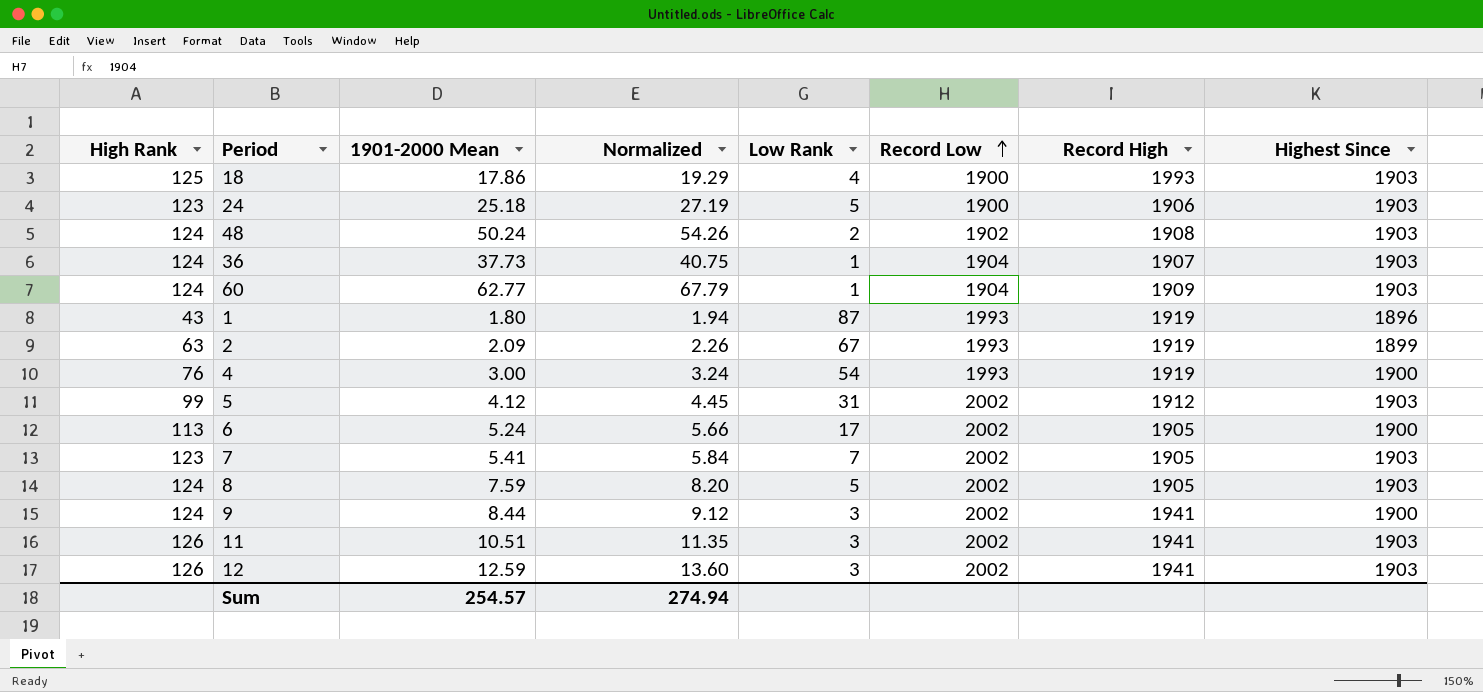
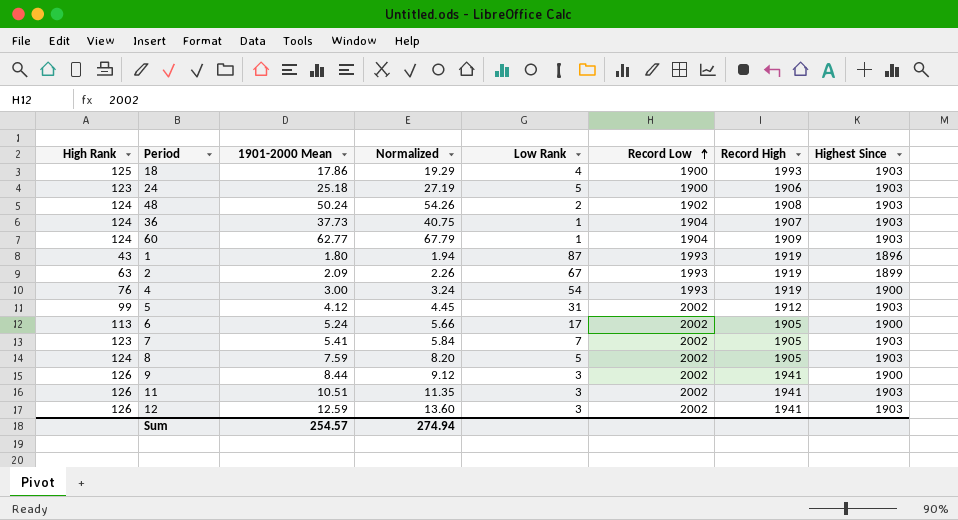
9 | High Rank: 124 -> 126

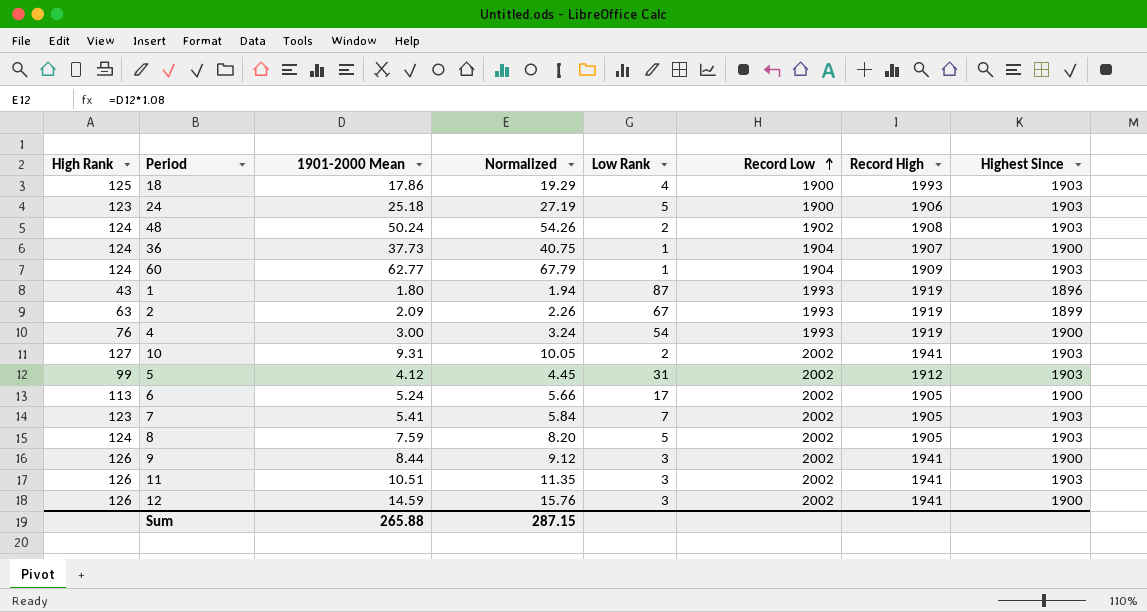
36 | Highest Since: 1903 -> 1900
row 10: none -> 127 | 9.31 | 10.05 | 2 | 2002 | 1941 | 1903
12 | 1901-2000 Mean: 12.59 -> 14.59
12 | Normalized: 13.60 -> 15.76
12 | Highest Since: 1903 -> 1900
Sum | 1901-2000 Mean: 254.57 -> 265.88
Sum | Normalized: 274.94 -> 287.15

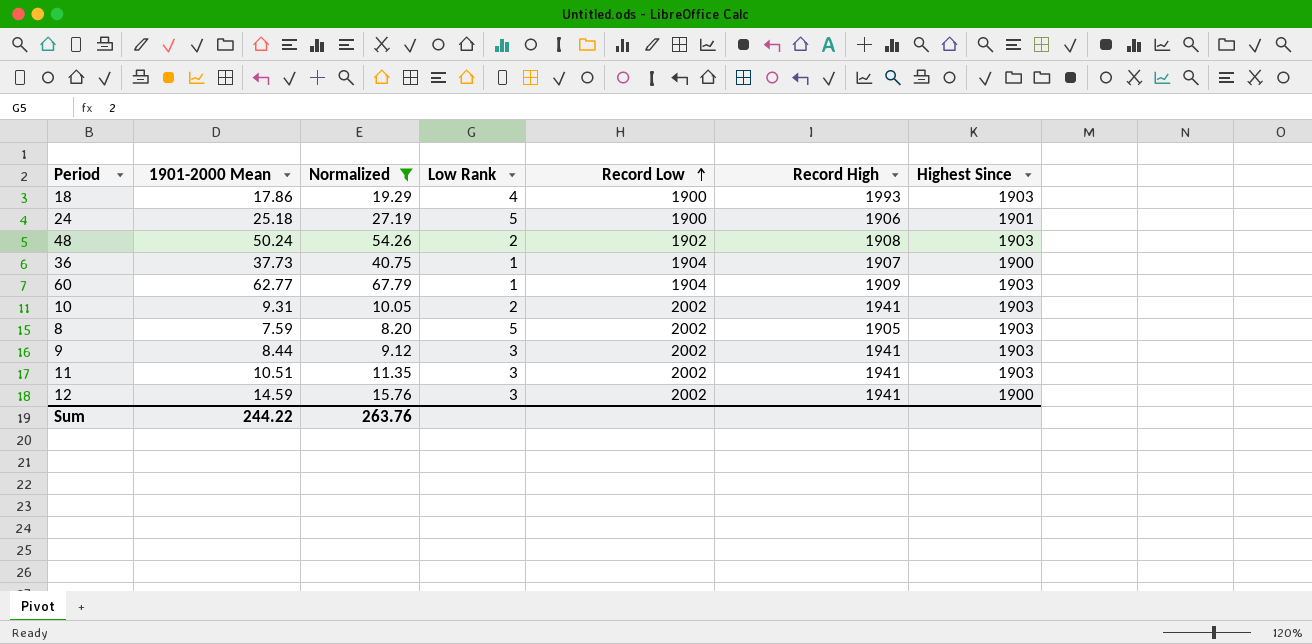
filter: none -> Normalized >= 8.20
column High Rank | position: 1 -> none
24 | Highest Since: 1903 -> 1901
9 | Highest Since: 1900 -> 1903
Sum | 1901-2000 Mean: 265.88 -> 244.22
Sum | Normalized: 287.15 -> 263.76

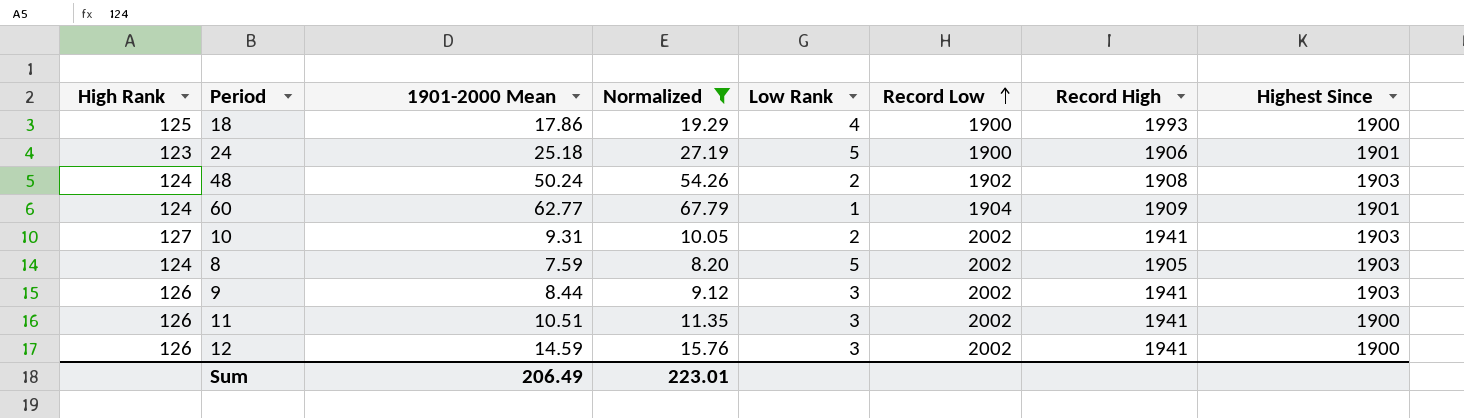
column High Rank | position: none -> 1
row 36: 37.73 | 40.75 | 1 | 1904 | 1907 | 1900 -> none
18 | Highest Since: 1903 -> 1900
60 | Highest Since: 1903 -> 1901
11 | Highest Since: 1903 -> 1900
Sum | 1901-2000 Mean: 244.22 -> 206.49
Sum | Normalized: 263.76 -> 223.01

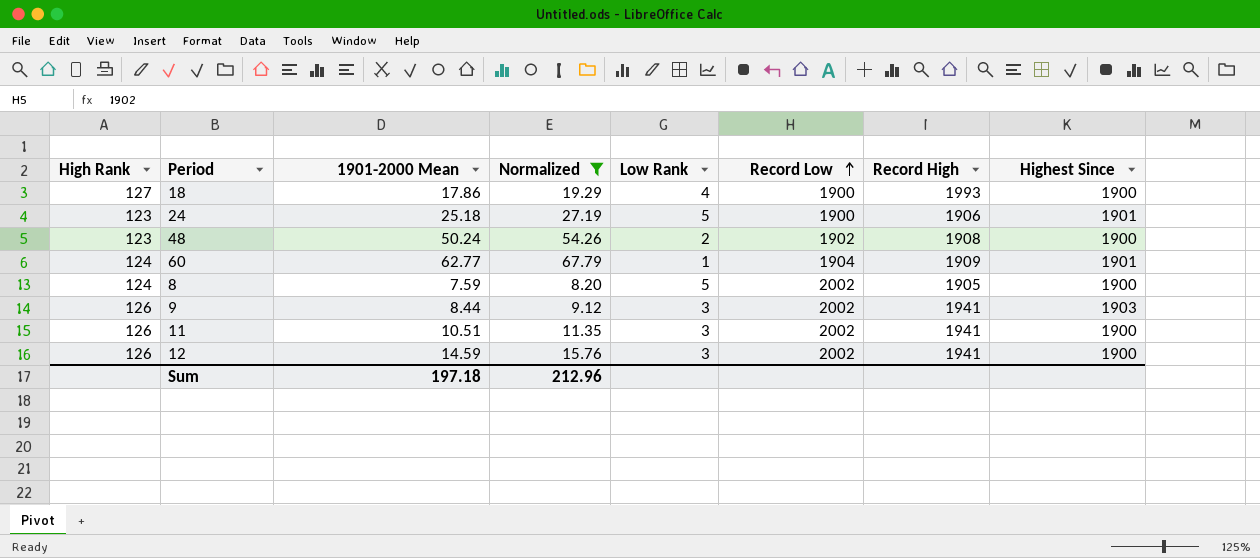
row 10: 127 | 9.31 | 10.05 | 2 | 2002 | 1941 | 1903 -> none
18 | High Rank: 125 -> 127
48 | High Rank: 124 -> 123
48 | Highest Since: 1903 -> 1900
8 | Highest Since: 1903 -> 1900
Sum | 1901-2000 Mean: 206.49 -> 197.18
Sum | Normalized: 223.01 -> 212.96

